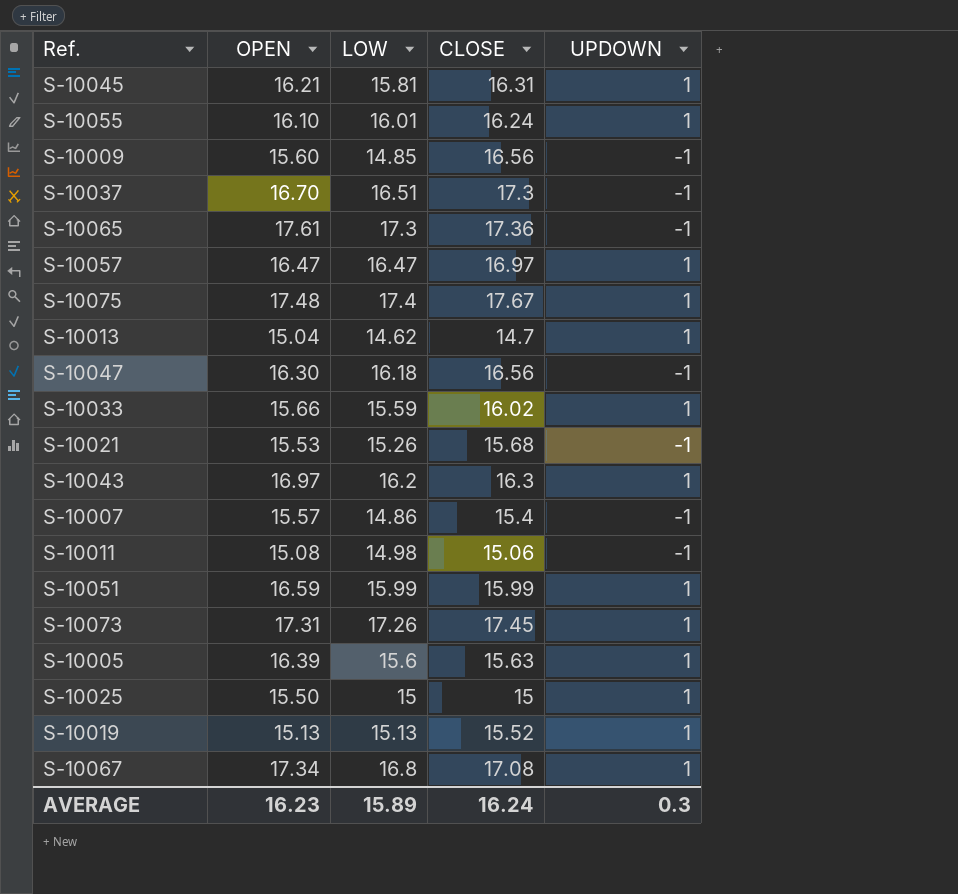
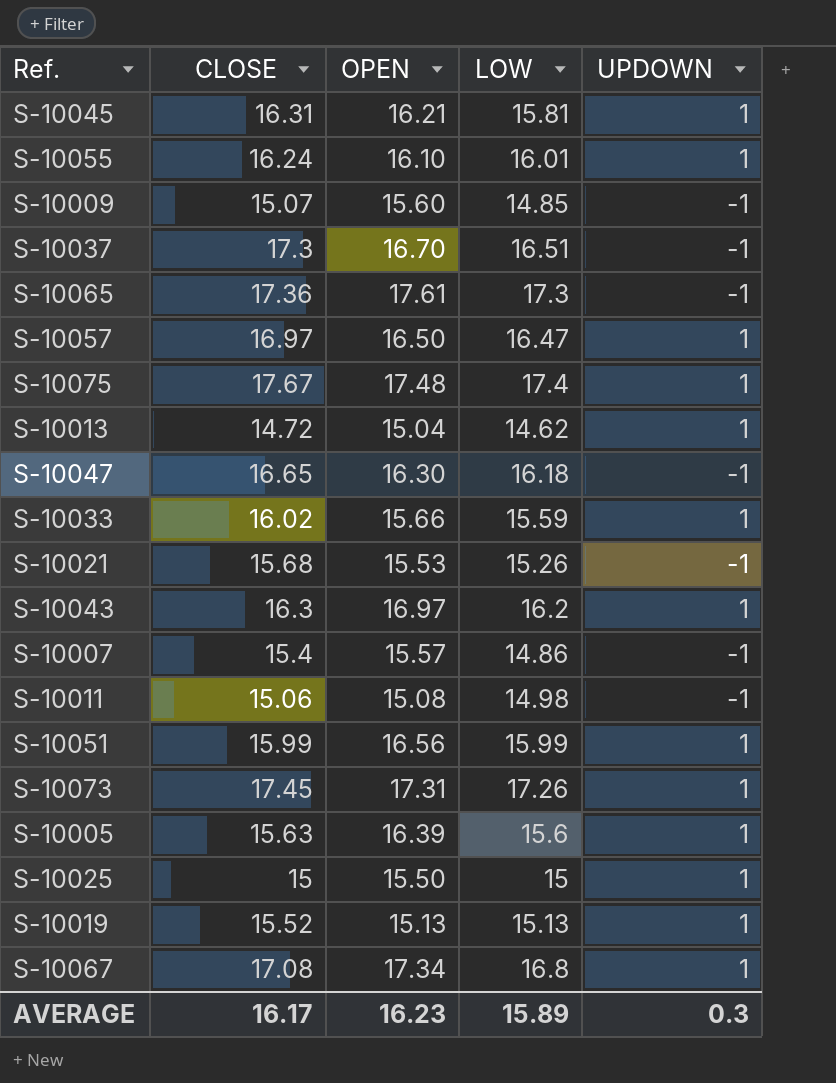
column CLOSE | position: 4 -> 2
S-10009 | CLOSE: 16.56 -> 15.07
S-10057 | OPEN: 16.47 -> 16.50
S-10013 | CLOSE: 14.7 -> 14.72
S-10047 | CLOSE: 16.56 -> 16.65
S-10051 | OPEN: 16.59 -> 16.56
AVERAGE | CLOSE: 16.24 -> 16.17

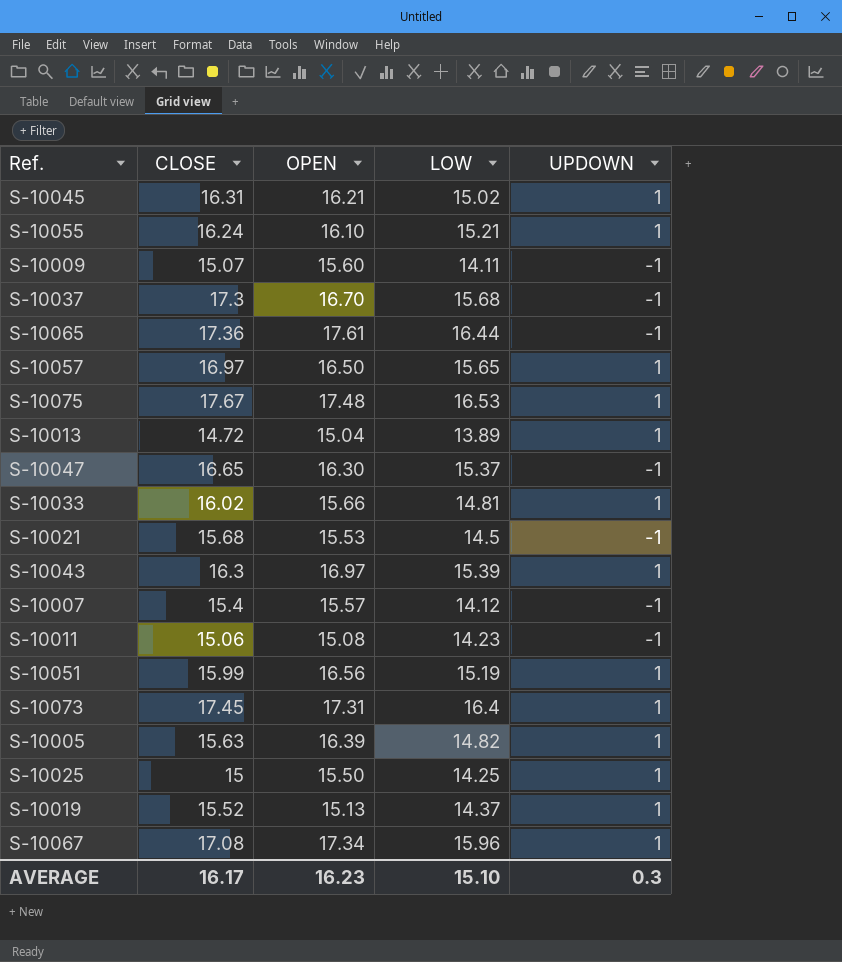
S-10045 | LOW: 15.81 -> 15.02
S-10055 | LOW: 16.01 -> 15.21
S-10009 | LOW: 14.85 -> 14.11
S-10037 | LOW: 16.51 -> 15.68
S-10065 | LOW: 17.3 -> 16.44
S-10057 | LOW: 16.47 -> 15.65
S-10075 | LOW: 17.4 -> 16.53
S-10013 | LOW: 14.62 -> 13.89
S-10047 | LOW: 16.18 -> 15.37
S-10033 | LOW: 15.59 -> 14.81
S-10021 | LOW: 15.26 -> 14.5
S-10043 | LOW: 16.2 -> 15.39
S-10007 | LOW: 14.86 -> 14.12
S-10011 | LOW: 14.98 -> 14.23
S-10051 | LOW: 15.99 -> 15.19
S-10073 | LOW: 17.26 -> 16.4
S-10005 | LOW: 15.6 -> 14.82
S-10025 | LOW: 15 -> 14.25
S-10019 | LOW: 15.13 -> 14.37
S-10067 | LOW: 16.8 -> 15.96
AVERAGE | LOW: 15.89 -> 15.10

